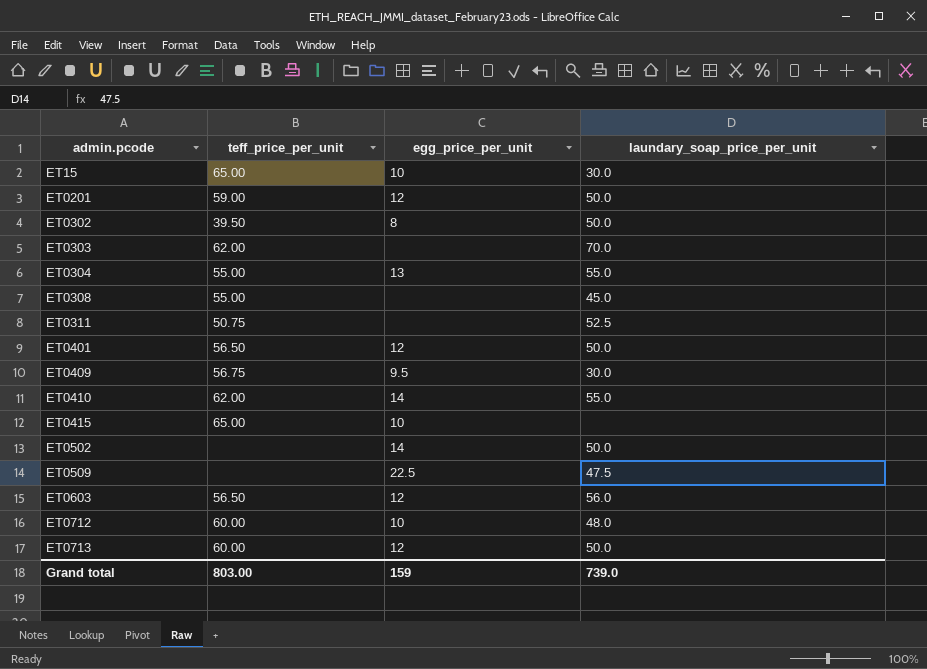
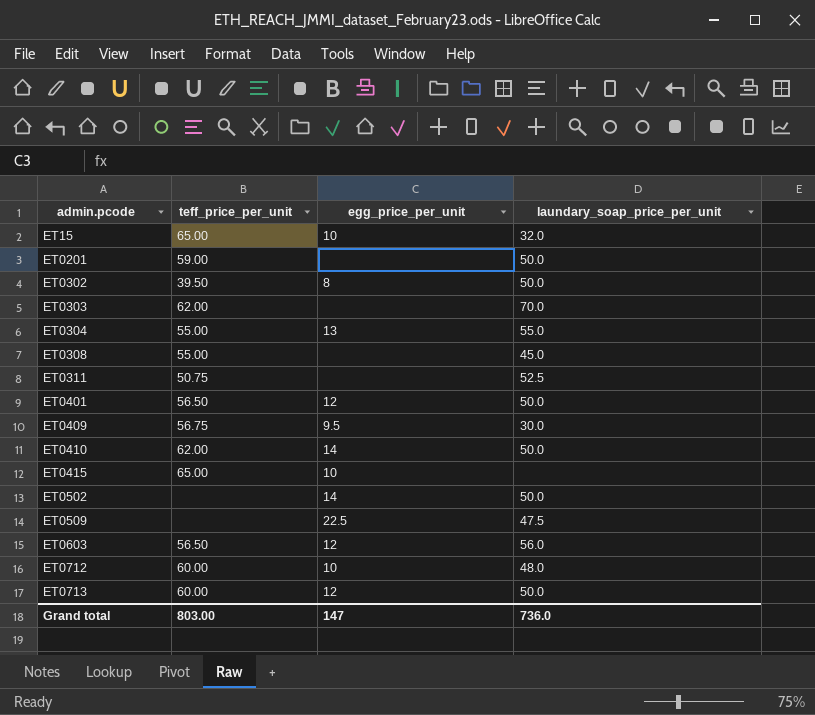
ET15 | laundary_soap_price_per_unit: 30.0 -> 32.0
ET0201 | egg_price_per_unit: 12 -> none
ET0410 | laundary_soap_price_per_unit: 55.0 -> 50.0
Grand total | egg_price_per_unit: 159 -> 147
Grand total | laundary_soap_price_per_unit: 739.0 -> 736.0

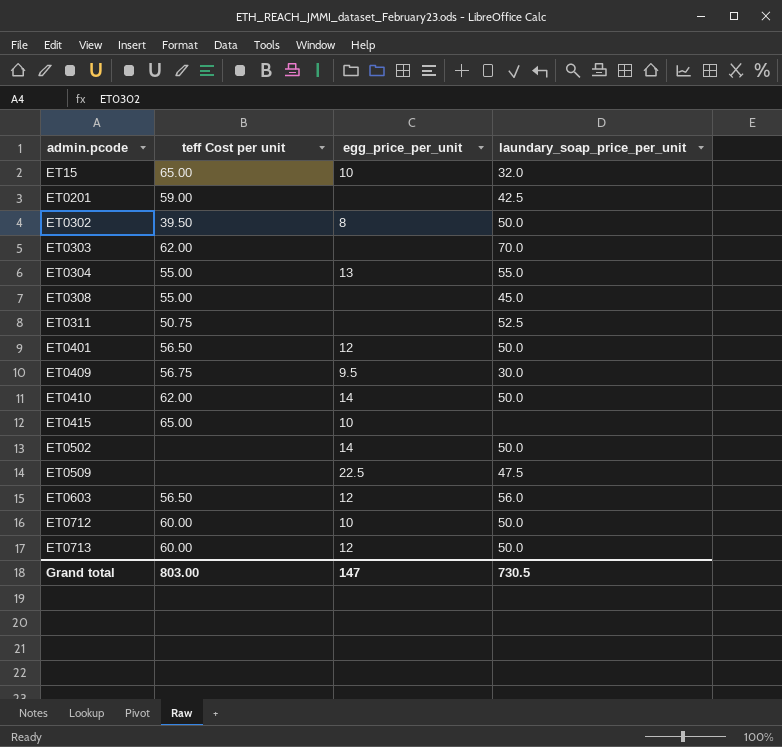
column name: teff_price_per_unit -> teff Cost per unit
ET0201 | laundary_soap_price_per_unit: 50.0 -> 42.5
ET0712 | laundary_soap_price_per_unit: 48.0 -> 50.0
Grand total | laundary_soap_price_per_unit: 736.0 -> 730.5

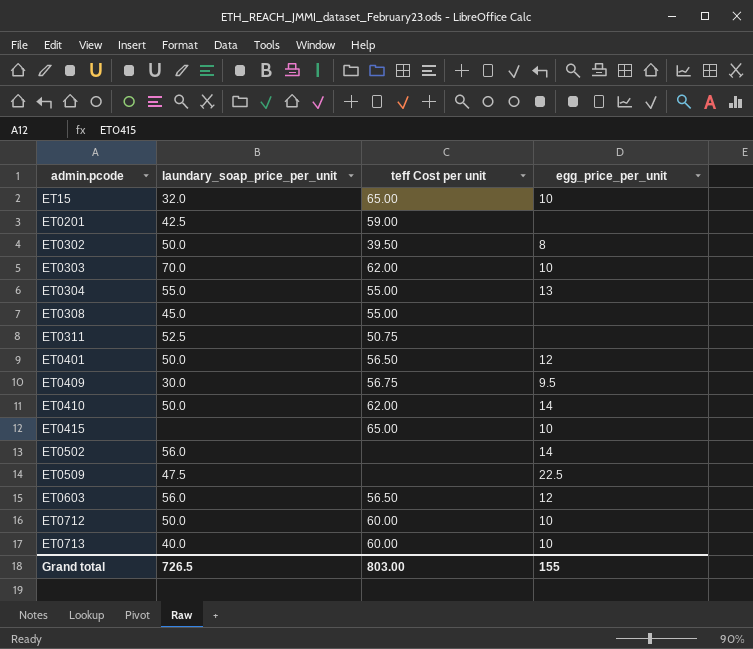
column laundary_soap_price_per_unit | position: 4 -> 2
ET0303 | egg_price_per_unit: none -> 10
ET0502 | laundary_soap_price_per_unit: 50.0 -> 56.0
ET0713 | laundary_soap_price_per_unit: 50.0 -> 40.0
ET0713 | egg_price_per_unit: 12 -> 10
Grand total | laundary_soap_price_per_unit: 730.5 -> 726.5
Grand total | egg_price_per_unit: 147 -> 155

